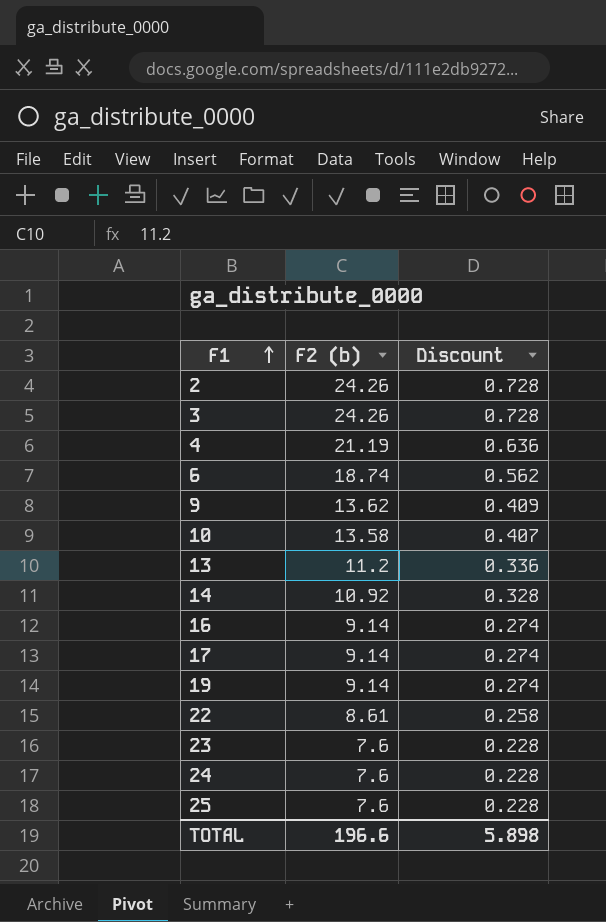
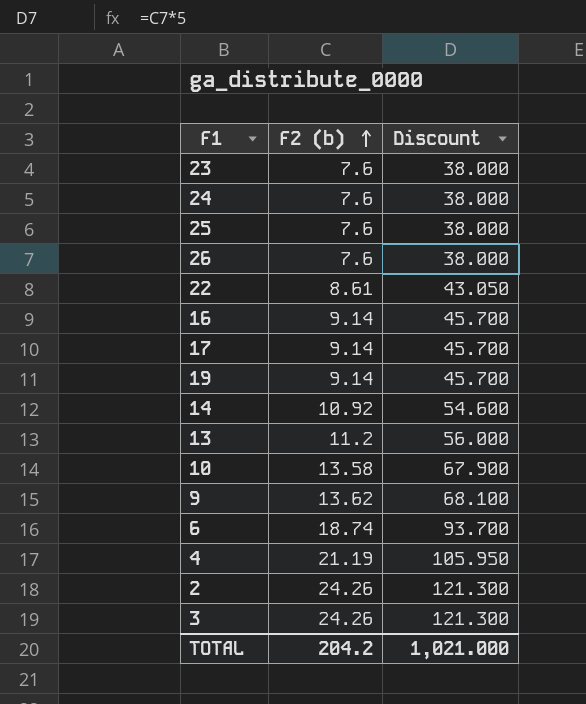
row order: F1 ascending -> F2 (b) ascending
column Discount | formula: [F2 (b)] * 0.03 -> [F2 (b)] * 5
row 26: none -> 7.6 | 38.000
TOTAL | F2 (b): 196.6 -> 204.2
TOTAL | Discount: 5.898 -> 1,021.000

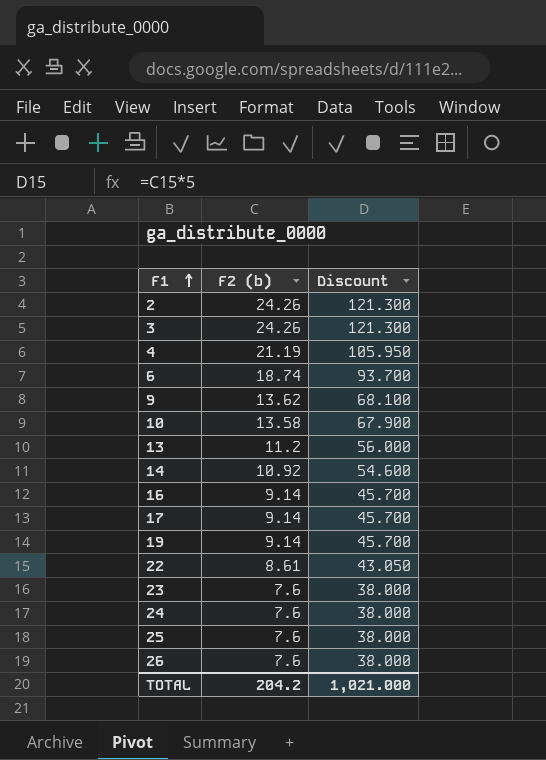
row order: F2 (b) ascending -> F1 ascending

